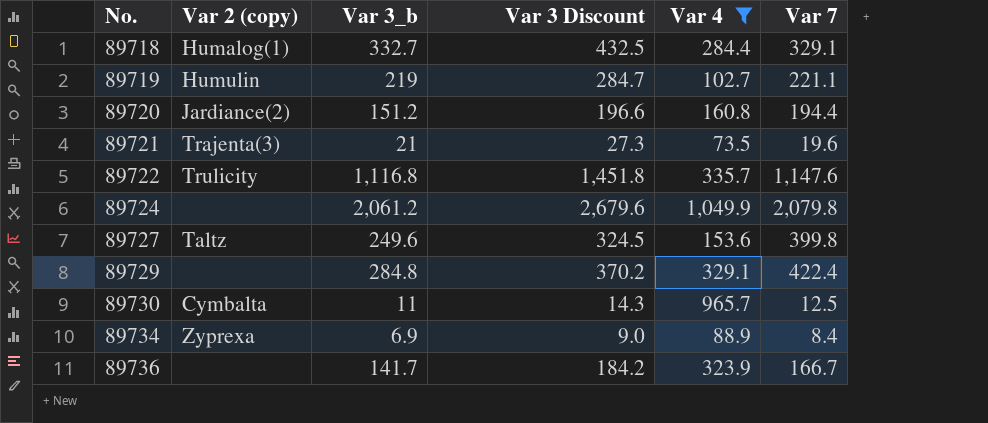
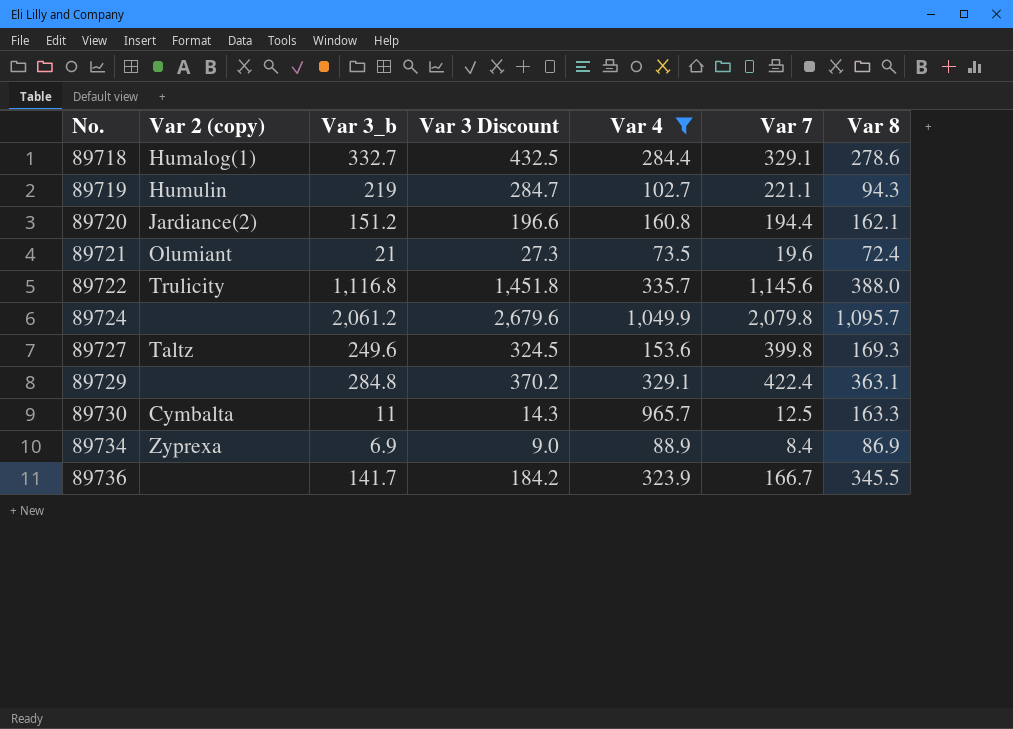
column Var 8 | position: none -> 7
89721 | Var 2 (copy): Trajenta(3) -> Olumiant
89722 | Var 7: 1,147.6 -> 1,145.6

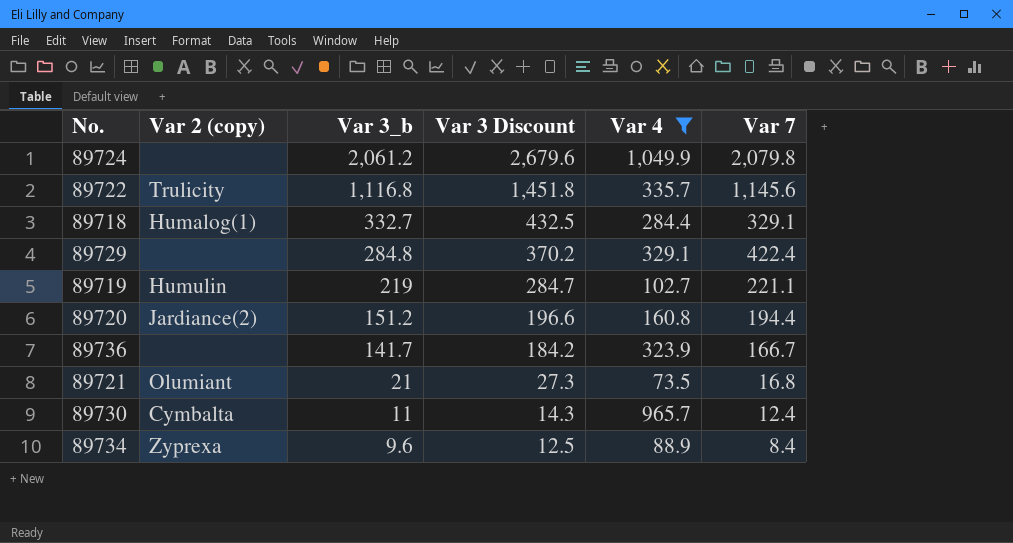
row order: No. ascending -> Var 3_b descending
column Var 8 | position: 7 -> none
row 89727: Taltz | 249.6 | 324.5 | 153.6 | 399.8 | 169.3 -> none
89721 | Var 7: 19.6 -> 16.8
89730 | Var 7: 12.5 -> 12.4
89734 | Var 3_b: 6.9 -> 9.6
89734 | Var 3 Discount: 9.0 -> 12.5

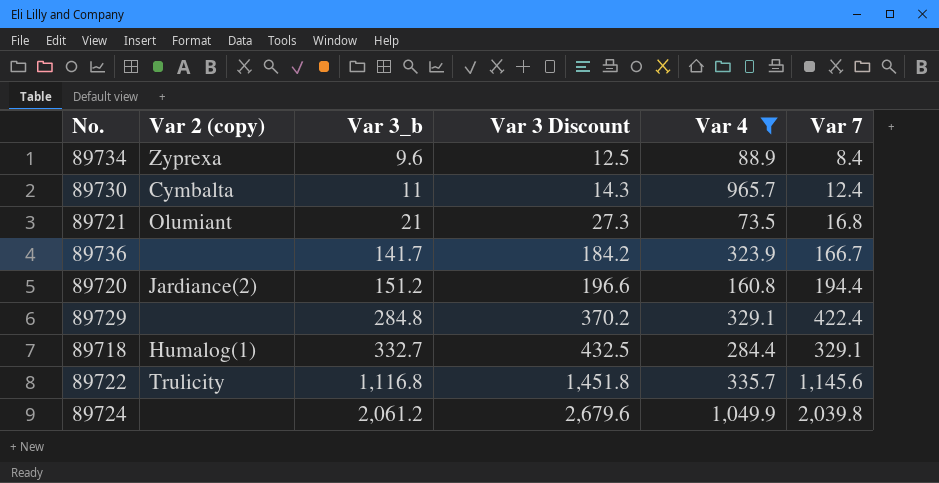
row order: Var 3_b descending -> Var 3_b ascending
row 89719: Humulin | 219 | 284.7 | 102.7 | 221.1 -> none
89724 | Var 7: 2,079.8 -> 2,039.8

